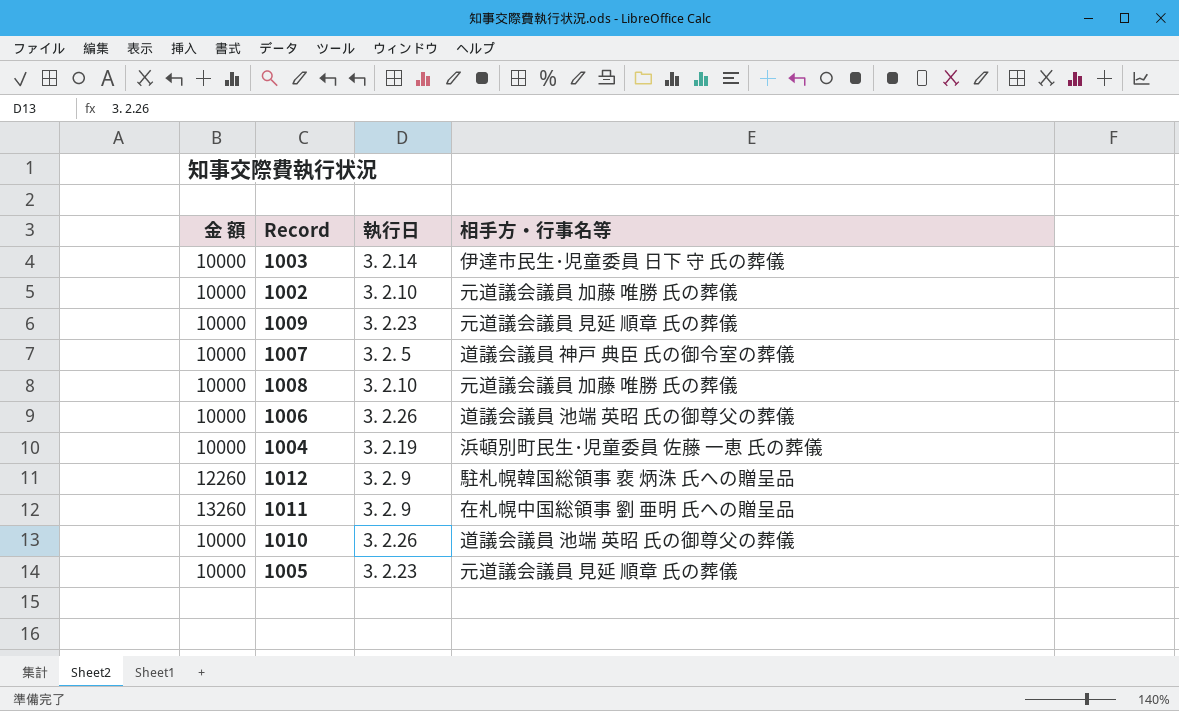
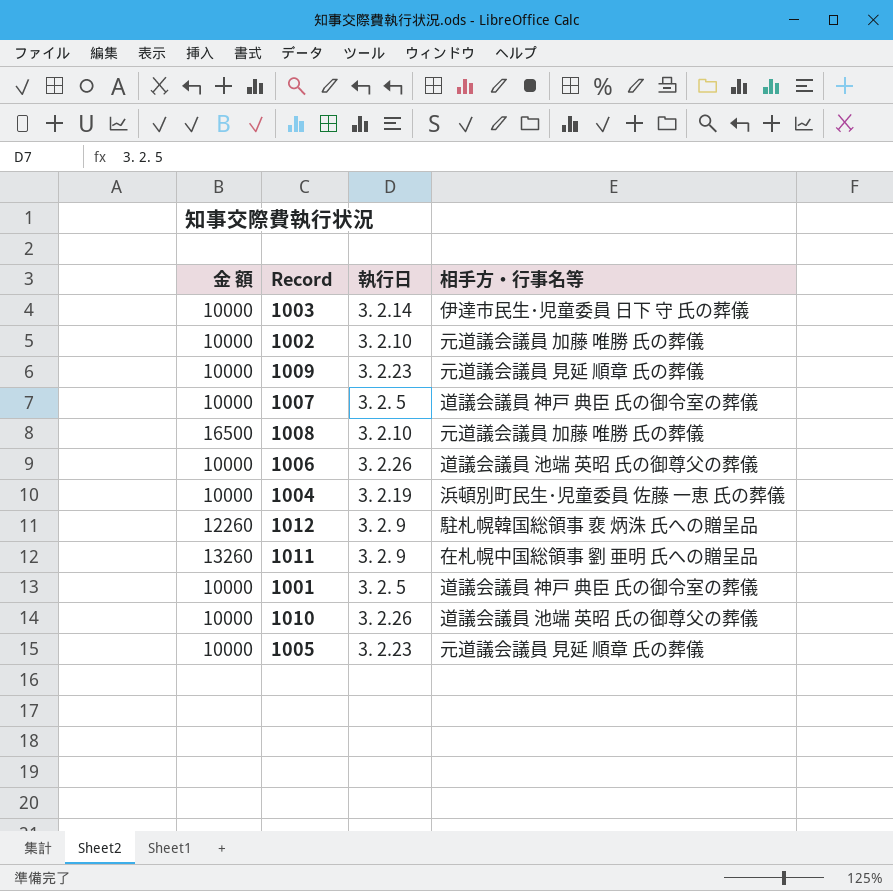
1008 | 金 額: 10000 -> 16500
row 1001: none -> 10000 | 3. 2. 5 | 道議会議員 神戸 典臣 氏の御令室の葬儀

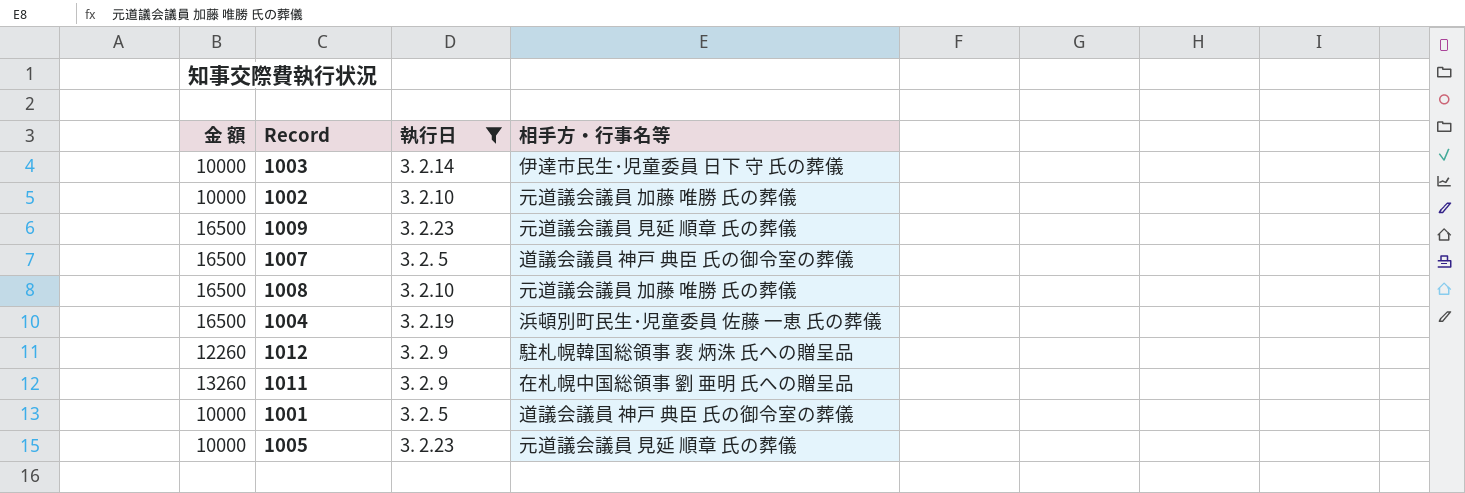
filter: none -> 執行日 != 3. 2.26
1009 | 金 額: 10000 -> 16500
1007 | 金 額: 10000 -> 16500
1004 | 金 額: 10000 -> 16500

